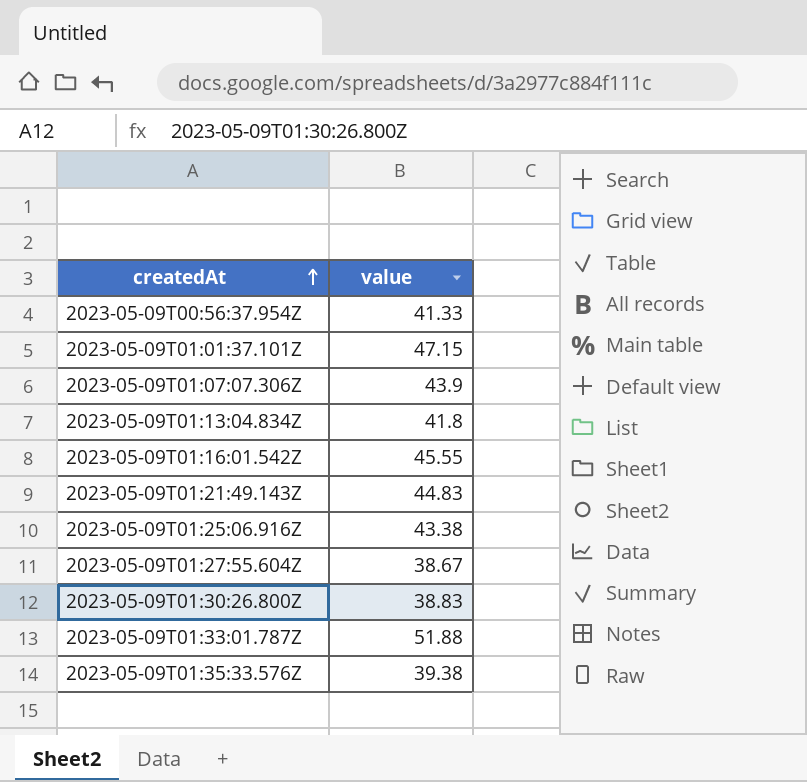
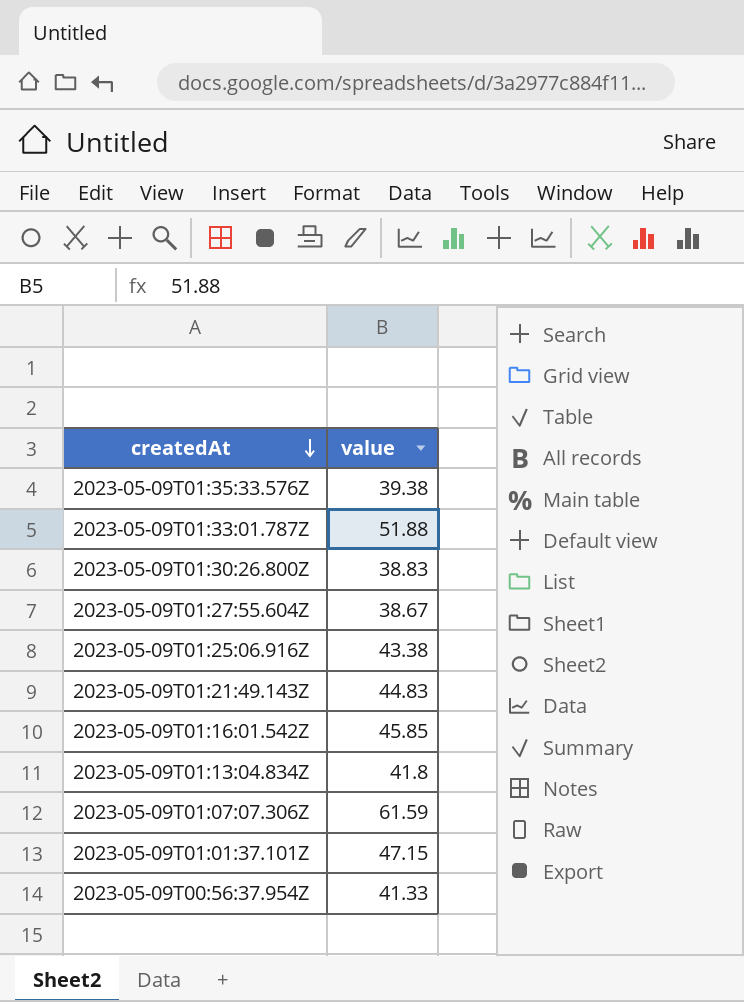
row order: createdAt ascending -> createdAt descending
2023-05-09T01:16:01.542Z | value: 45.55 -> 45.85
2023-05-09T01:07:07.306Z | value: 43.9 -> 61.59

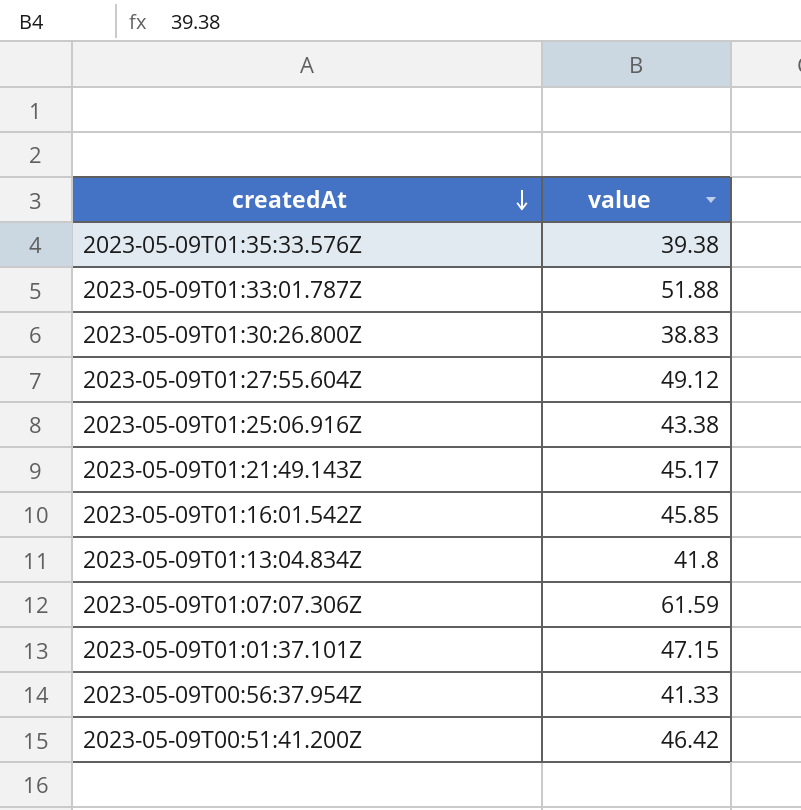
2023-05-09T01:27:55.604Z | value: 38.67 -> 49.12
2023-05-09T01:21:49.143Z | value: 44.83 -> 45.17
row 2023-05-09T00:51:41.200Z: none -> 46.42

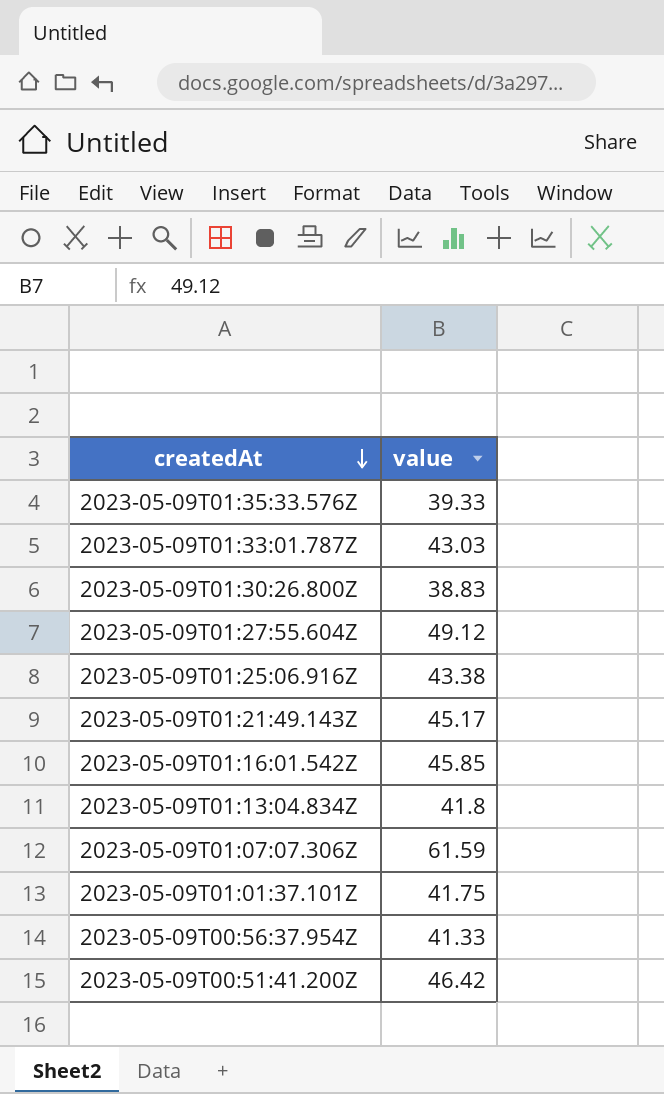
2023-05-09T01:35:33.576Z | value: 39.38 -> 39.33
2023-05-09T01:33:01.787Z | value: 51.88 -> 43.03
2023-05-09T01:01:37.101Z | value: 47.15 -> 41.75

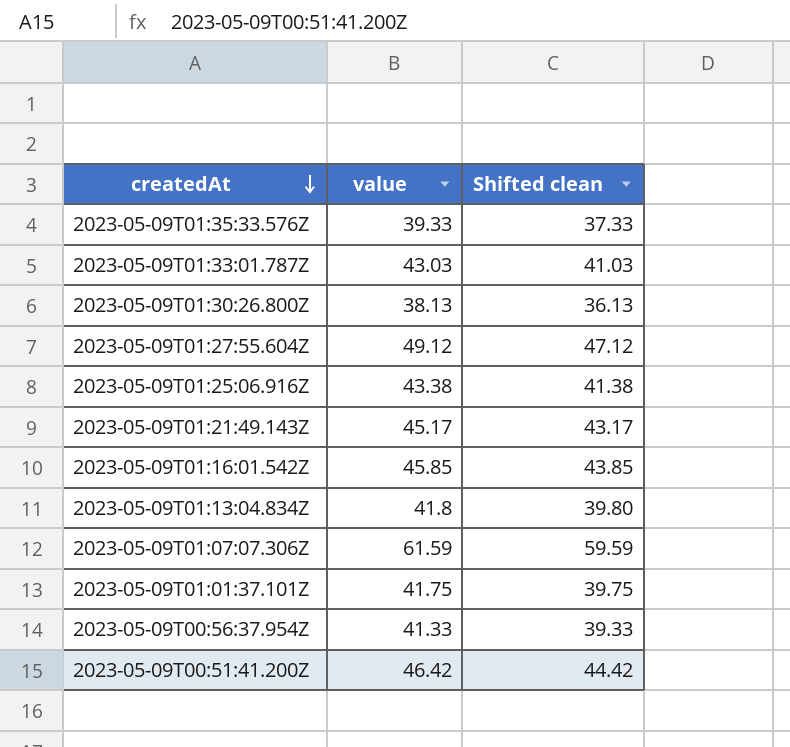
column Shifted clean | formula: none -> [value] - 2
2023-05-09T01:30:26.800Z | value: 38.83 -> 38.13

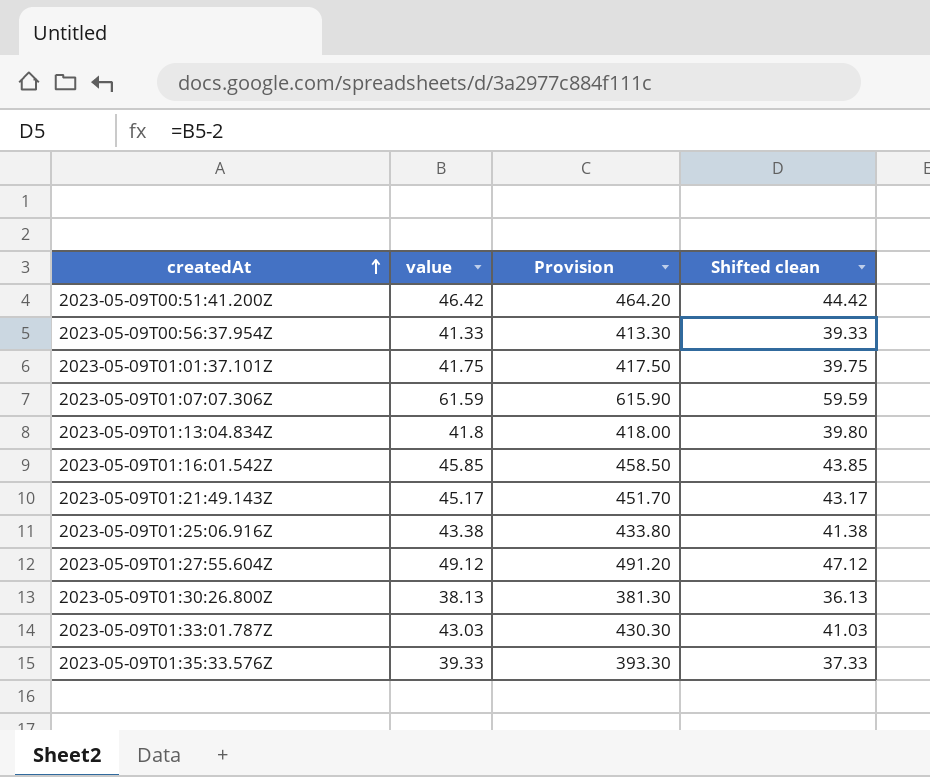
row order: createdAt descending -> createdAt ascending
column Provision | formula: none -> [value] * 10

